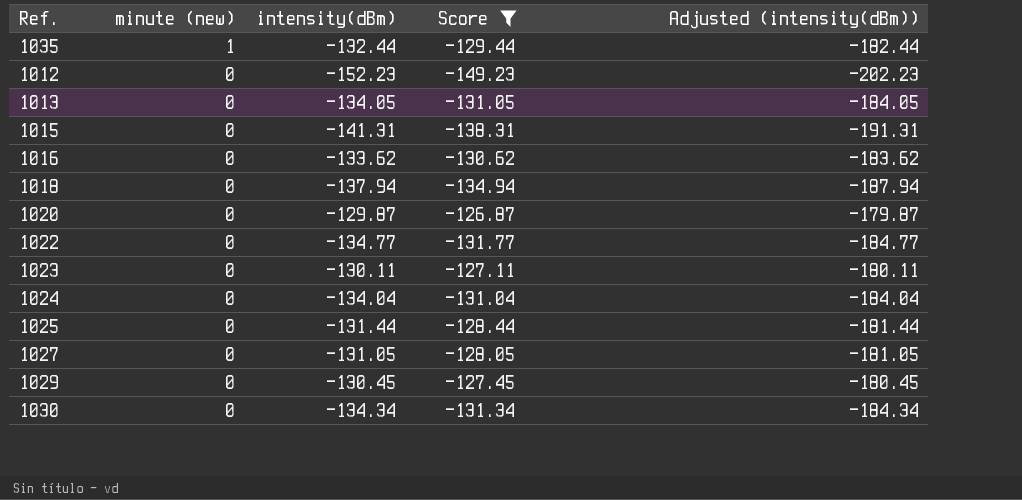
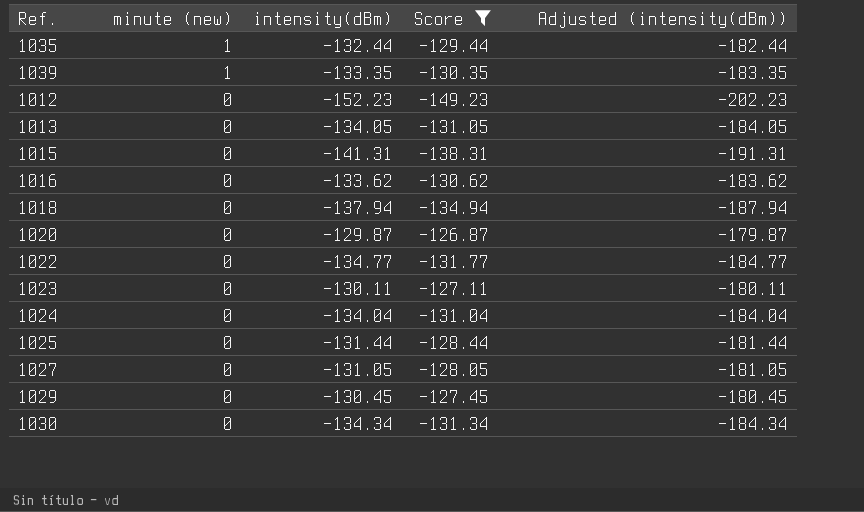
row 1039: none -> 1 | -133.35 | -130.35 | -183.35

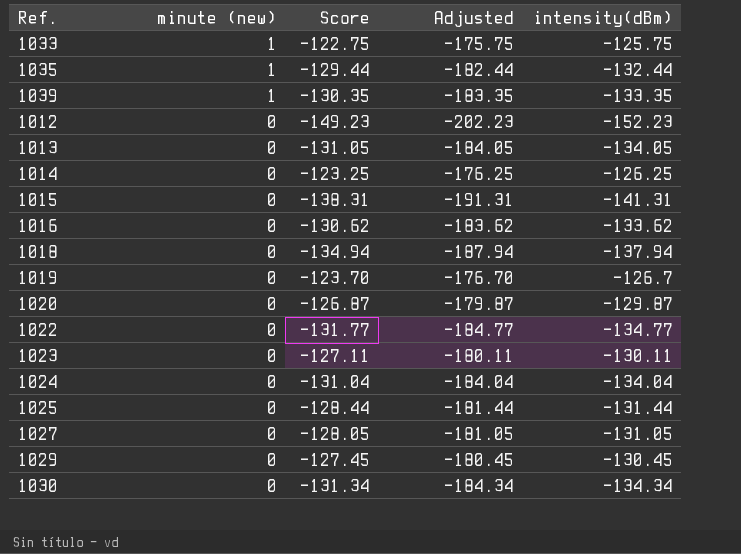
filter: Score <= -126.87 -> none
column name: Adjusted (intensity(dBm)) -> Adjusted
column intensity(dBm) | position: 3 -> 5

